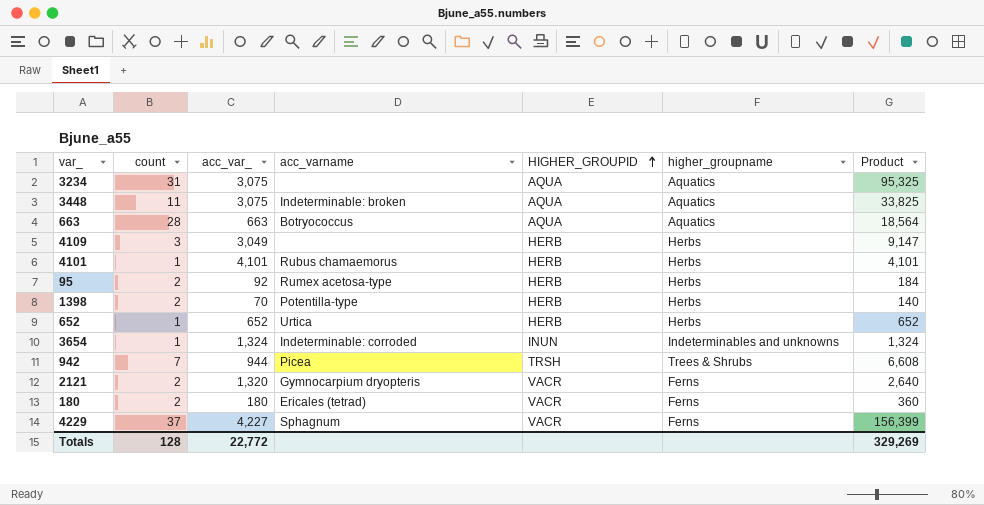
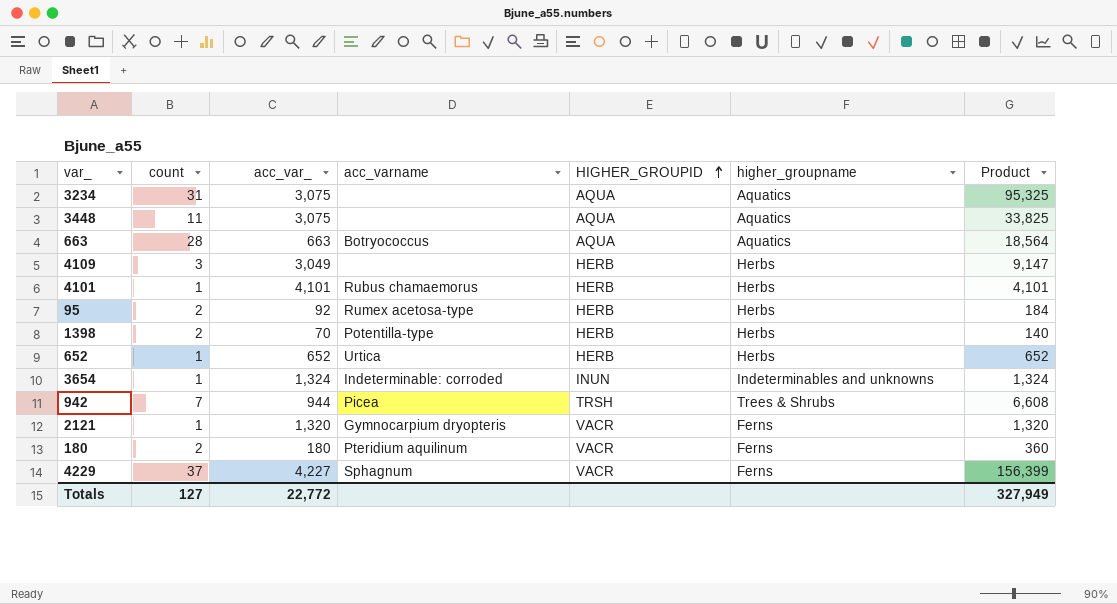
3448 | acc_varname: Indeterminable: broken -> none
2121 | count: 2 -> 1
2121 | Product: 2,640 -> 1,320
180 | acc_varname: Ericales (tetrad) -> Pteridium aquilinum
Totals | count: 128 -> 127
Totals | Product: 329,269 -> 327,949

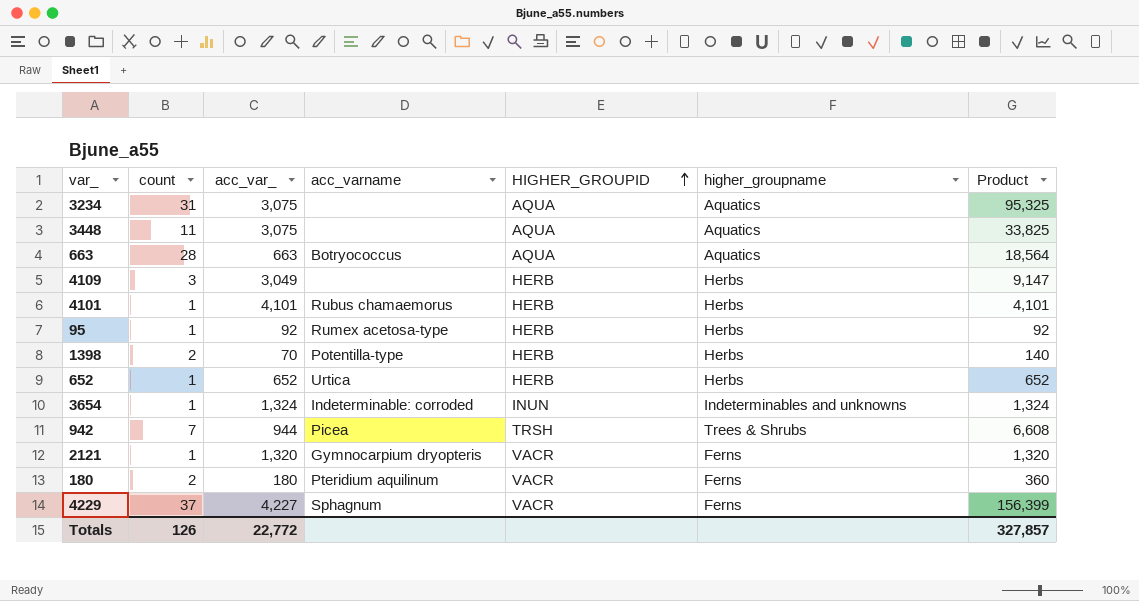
95 | count: 2 -> 1
95 | Product: 184 -> 92
Totals | count: 127 -> 126
Totals | Product: 327,949 -> 327,857

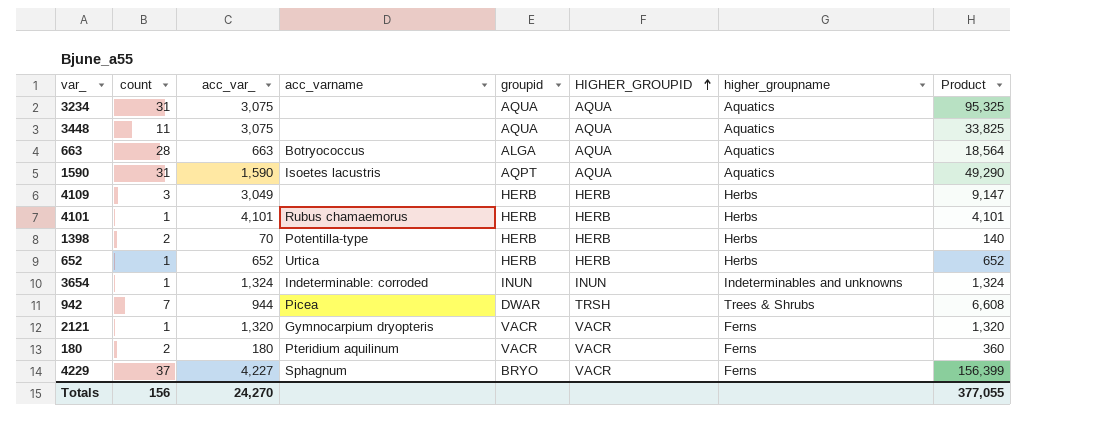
column groupid | position: none -> 5
row 95: 1 | 92 | Rumex acetosa-type | HERB | Herbs | 92 -> none
row 1590: none -> 31 | 1,590 | Isoetes lacustris | AQPT | AQUA | Aquatics | 49,290
Totals | count: 126 -> 156
Totals | acc_var_: 22,772 -> 24,270
Totals | Product: 327,857 -> 377,055

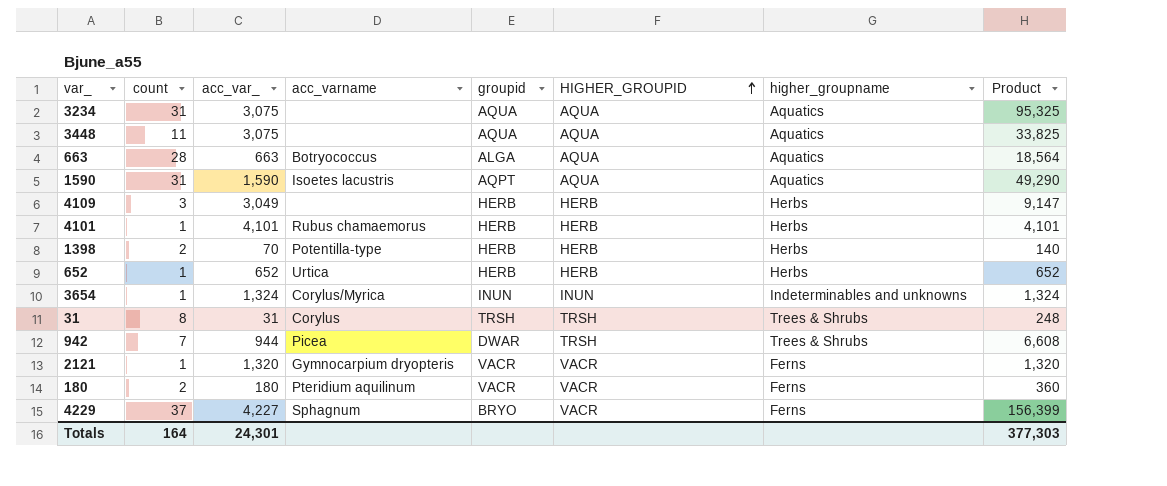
3654 | acc_varname: Indeterminable: corroded -> Corylus/Myrica
row 31: none -> 8 | 31 | Corylus | TRSH | TRSH | Trees & Shrubs | 248
Totals | count: 156 -> 164
Totals | acc_var_: 24,270 -> 24,301
Totals | Product: 377,055 -> 377,303

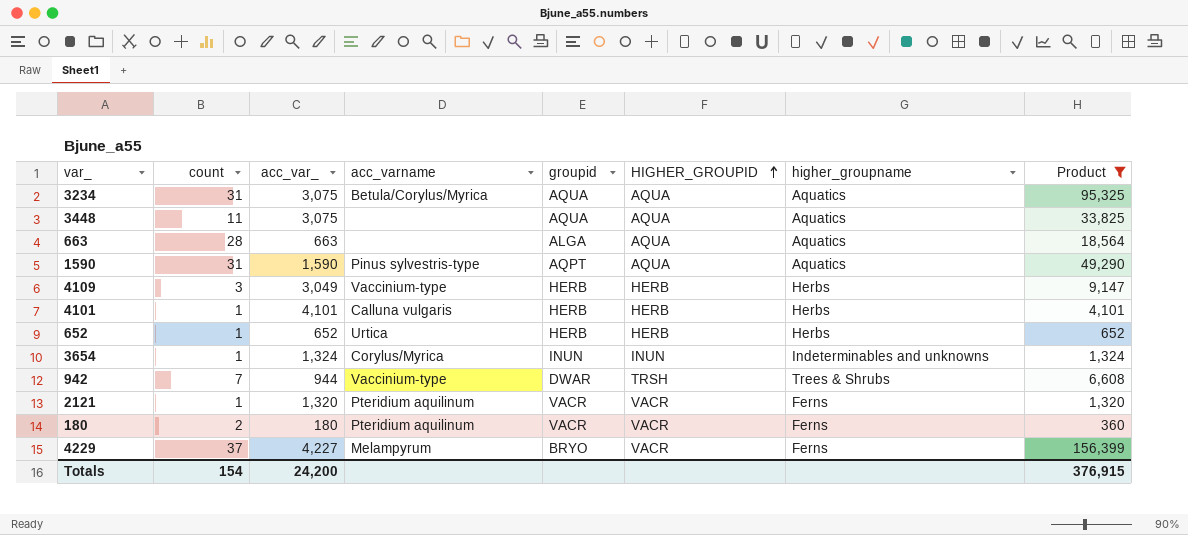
filter: none -> Product >= 360
3234 | acc_varname: none -> Betula/Corylus/Myrica
663 | acc_varname: Botryococcus -> none
1590 | acc_varname: Isoetes lacustris -> Pinus sylvestris-type
4109 | acc_varname: none -> Vaccinium-type
4101 | acc_varname: Rubus chamaemorus -> Calluna vulgaris
942 | acc_varname: Picea -> Vaccinium-type
2121 | acc_varname: Gymnocarpium dryopteris -> Pteridium aquilinum
4229 | acc_varname: Sphagnum -> Melampyrum
Totals | count: 164 -> 154
Totals | acc_var_: 24,301 -> 24,200
Totals | Product: 377,303 -> 376,915

